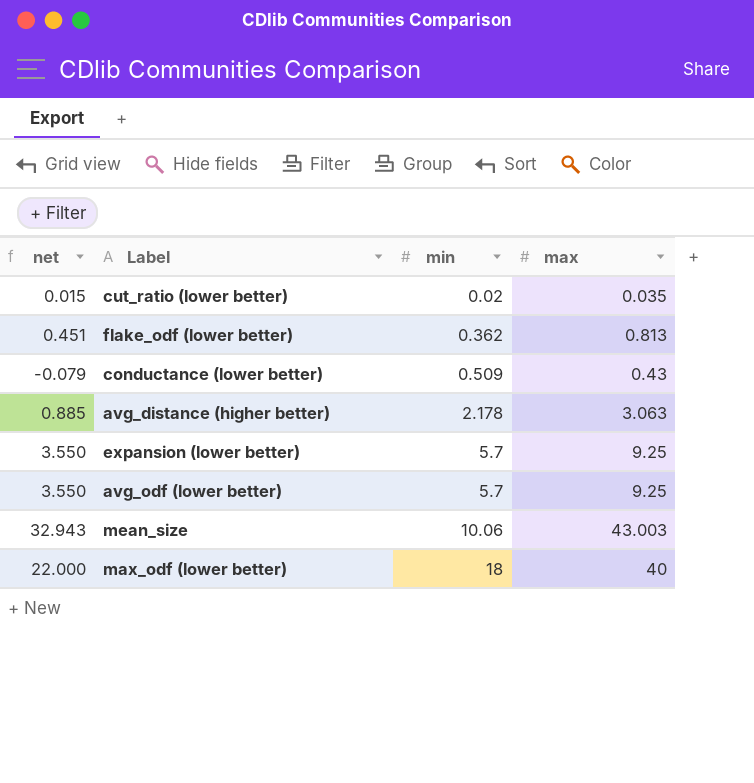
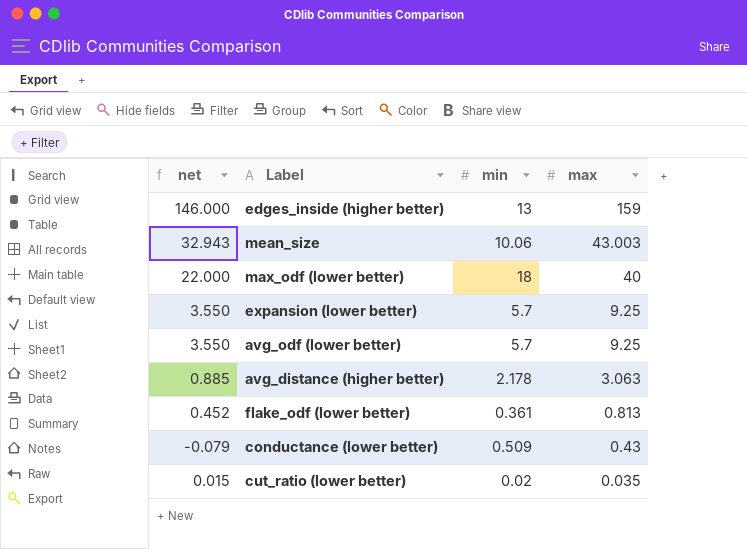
row order: min ascending -> max descending
row edges_inside (higher better): none -> 146.000 | 13 | 159
flake_odf (lower better) | net: 0.451 -> 0.452
flake_odf (lower better) | min: 0.362 -> 0.361

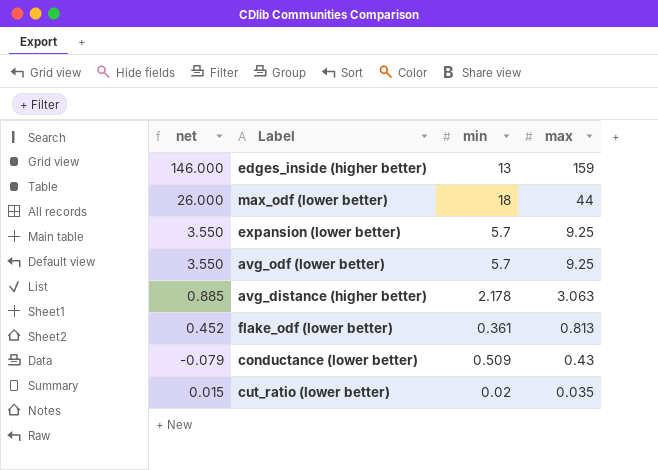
row mean_size: 32.943 | 10.06 | 43.003 -> none
max_odf (lower better) | net: 22.000 -> 26.000
max_odf (lower better) | max: 40 -> 44

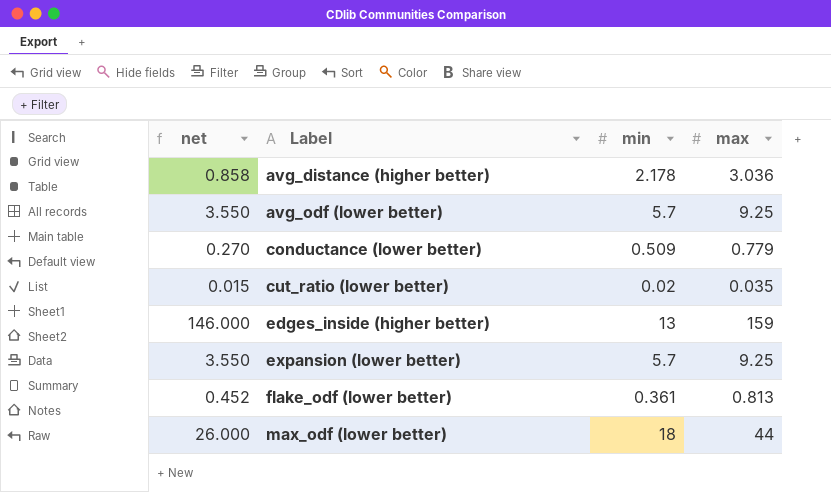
row order: max descending -> Label ascending
avg_distance (higher better) | net: 0.885 -> 0.858
avg_distance (higher better) | max: 3.063 -> 3.036
conductance (lower better) | net: -0.079 -> 0.270
conductance (lower better) | max: 0.43 -> 0.779

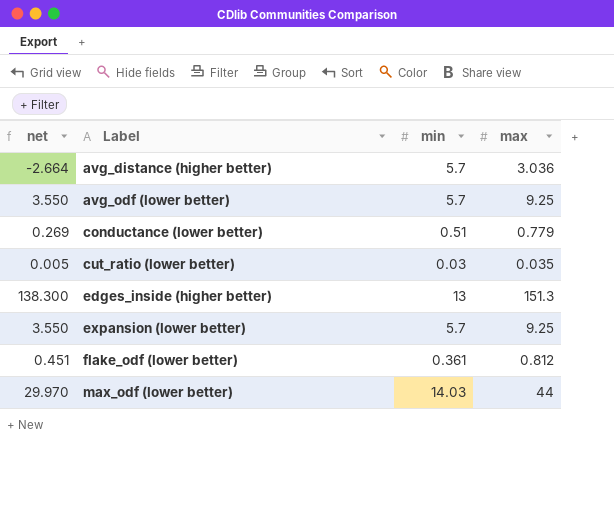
avg_distance (higher better) | net: 0.858 -> -2.664
avg_distance (higher better) | min: 2.178 -> 5.7
conductance (lower better) | net: 0.270 -> 0.269
conductance (lower better) | min: 0.509 -> 0.51
cut_ratio (lower better) | net: 0.015 -> 0.005
cut_ratio (lower better) | min: 0.02 -> 0.03
edges_inside (higher better) | net: 146.000 -> 138.300
edges_inside (higher better) | max: 159 -> 151.3
flake_odf (lower better) | net: 0.452 -> 0.451
flake_odf (lower better) | max: 0.813 -> 0.812
max_odf (lower better) | net: 26.000 -> 29.970
max_odf (lower better) | min: 18 -> 14.03

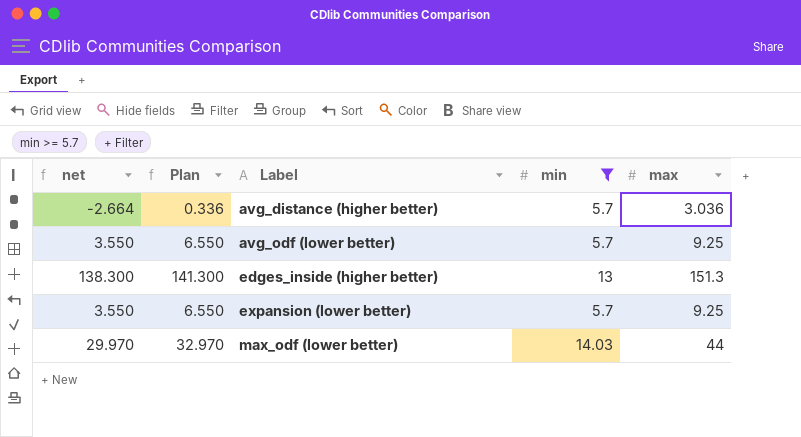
filter: none -> min >= 5.7
column Plan | formula: none -> [net] + 3

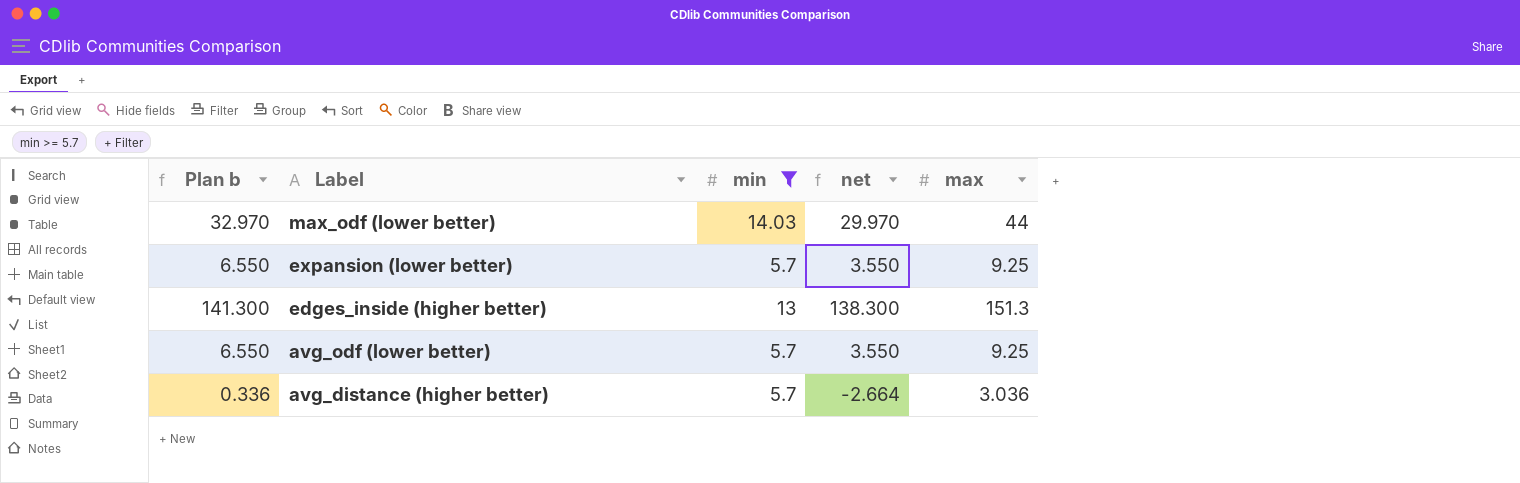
row order: Label ascending -> Label descending
column name: Plan -> Plan b
column net | position: 1 -> 4

